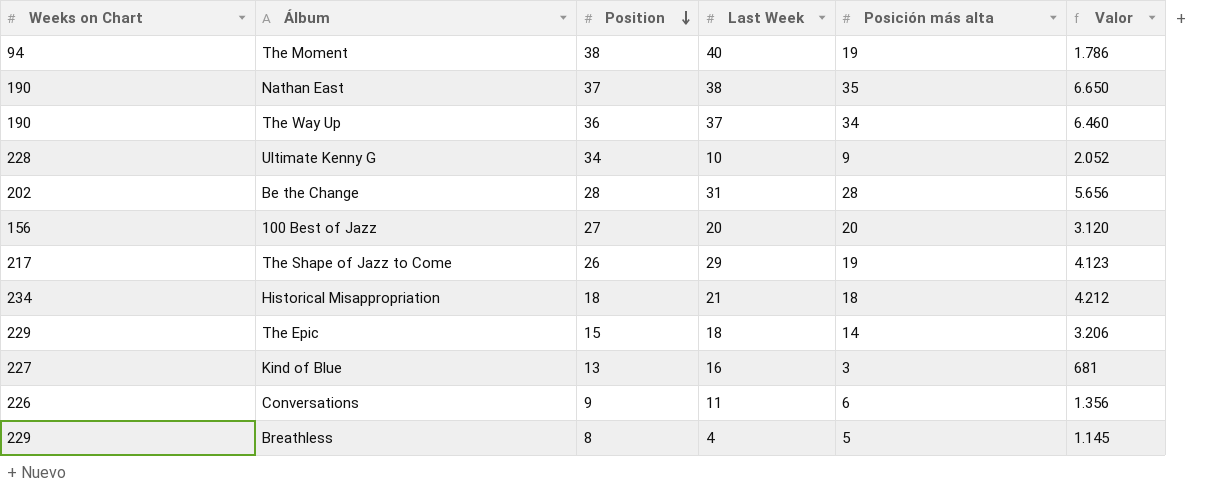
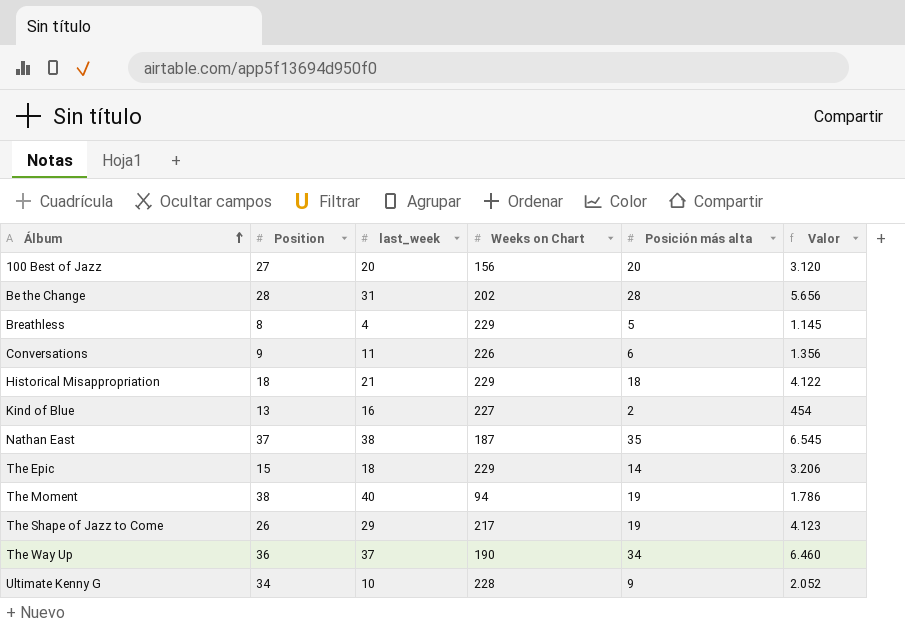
row order: Position descending -> Álbum ascending
column name: Last Week -> last_week
column Weeks on Chart | position: 1 -> 4
Historical Misappropriation | Weeks on Chart: 234 -> 229
Historical Misappropriation | Valor: 4.212 -> 4.122
Kind of Blue | Posición más alta: 3 -> 2
Kind of Blue | Valor: 681 -> 454
Nathan East | Weeks on Chart: 190 -> 187
Nathan East | Valor: 6.650 -> 6.545

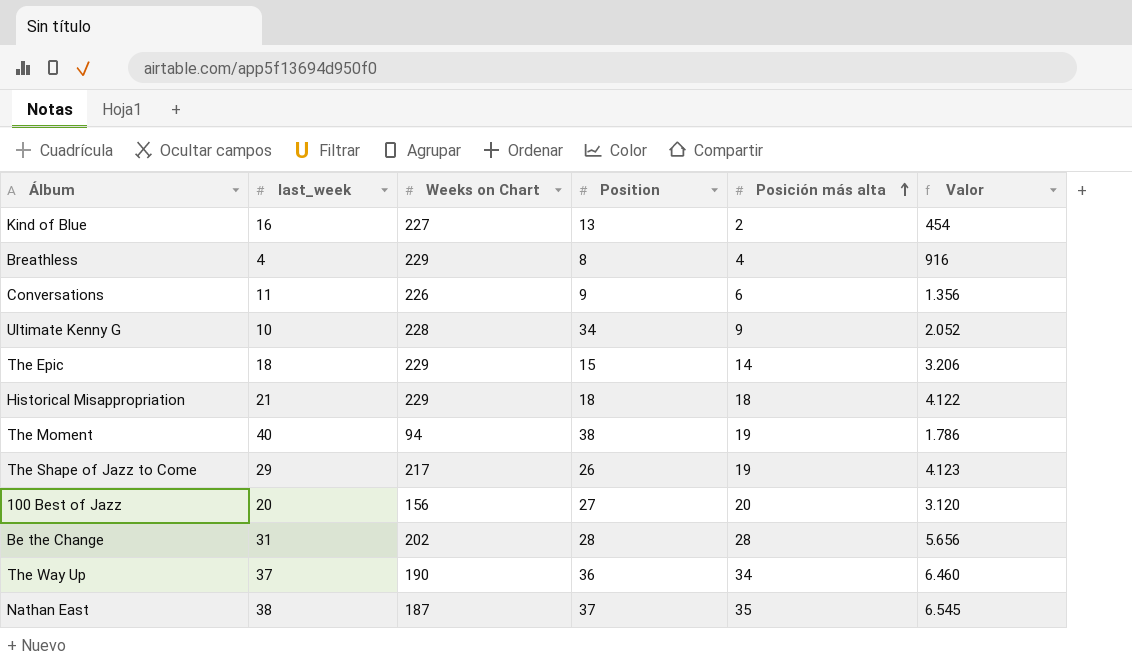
row order: Álbum ascending -> Posición más alta ascending
column Position | position: 2 -> 4
Breathless | Posición más alta: 5 -> 4
Breathless | Valor: 1.145 -> 916

